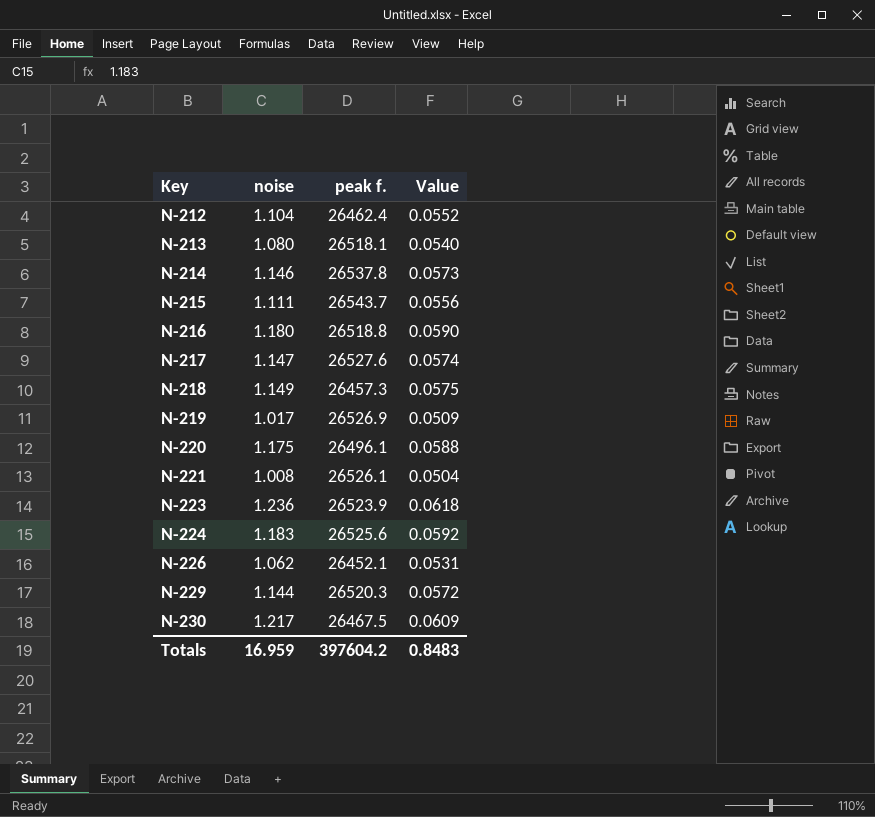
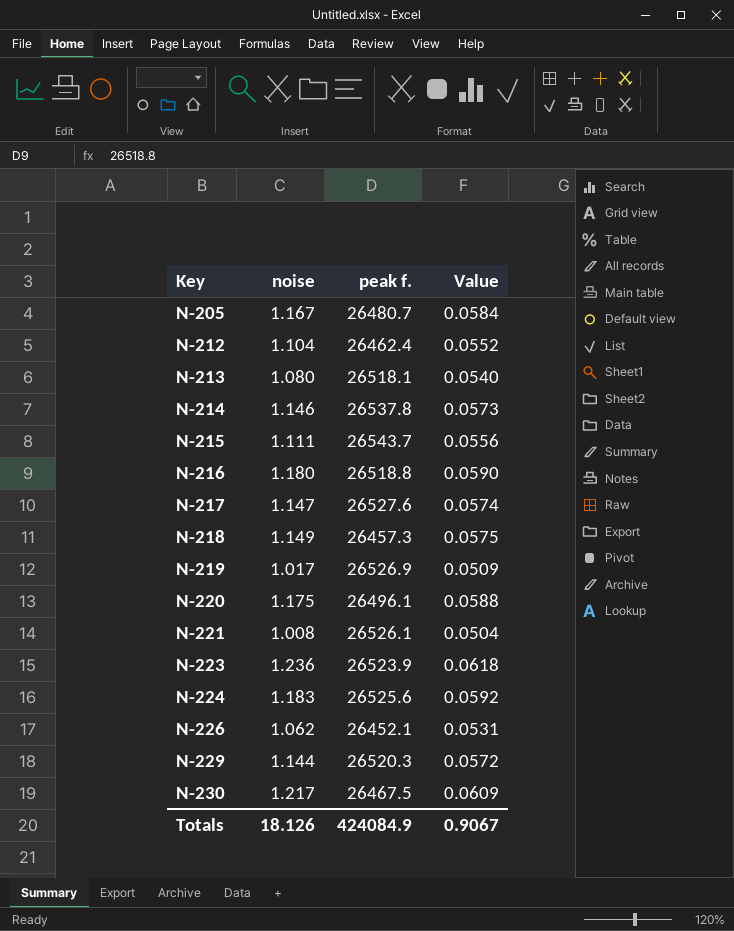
row N-205: none -> 1.167 | 26480.7 | 0.0584
Totals | noise: 16.959 -> 18.126
Totals | peak f.: 397604.2 -> 424084.9
Totals | Value: 0.8483 -> 0.9067

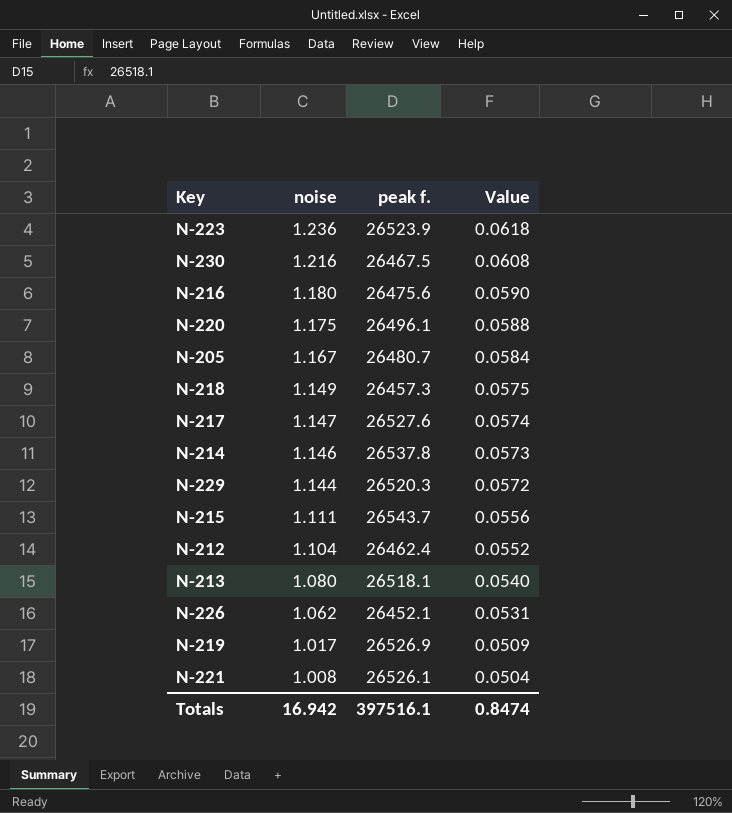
row order: Key ascending -> noise descending
row N-224: 1.183 | 26525.6 | 0.0592 -> none
N-230 | noise: 1.217 -> 1.216
N-230 | Value: 0.0609 -> 0.0608
N-216 | peak f.: 26518.8 -> 26475.6
Totals | noise: 18.126 -> 16.942
Totals | peak f.: 424084.9 -> 397516.1
Totals | Value: 0.9067 -> 0.8474

